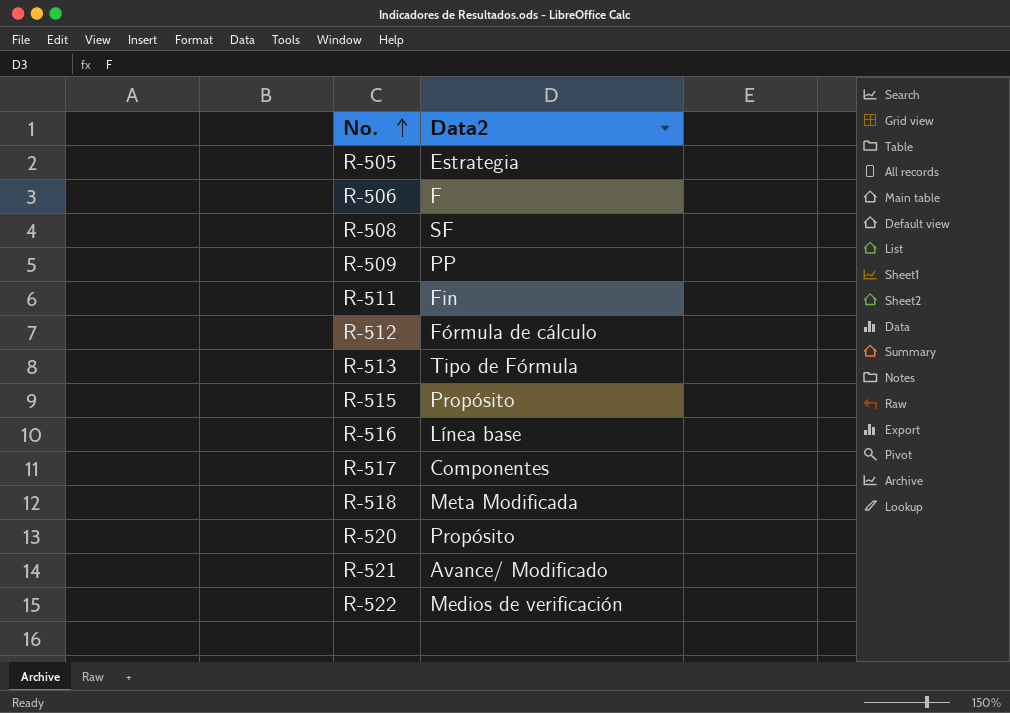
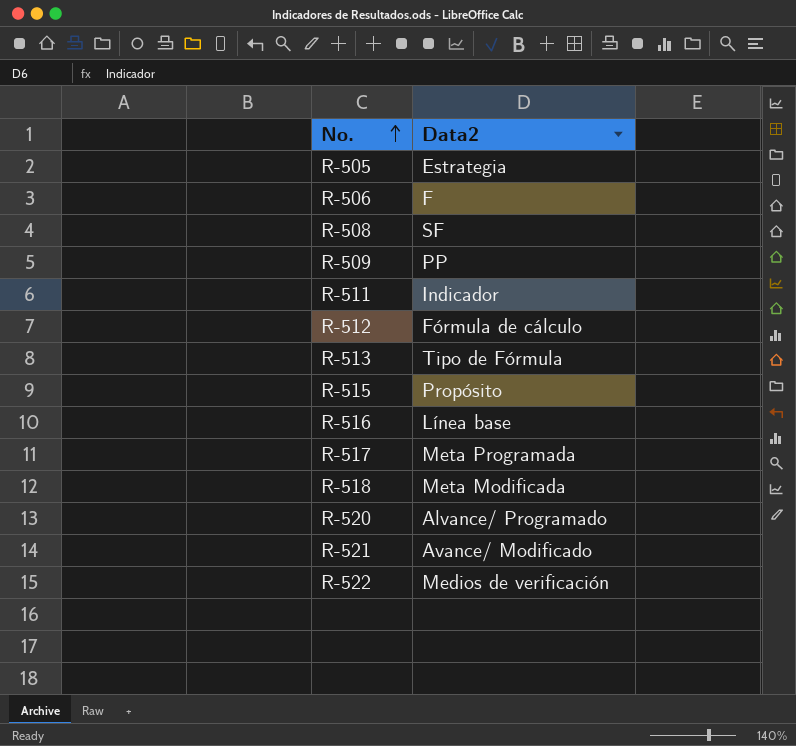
R-511 | Data2: Fin -> Indicador
R-517 | Data2: Componentes -> Meta Programada
R-520 | Data2: Propósito -> Alvance/ Programado

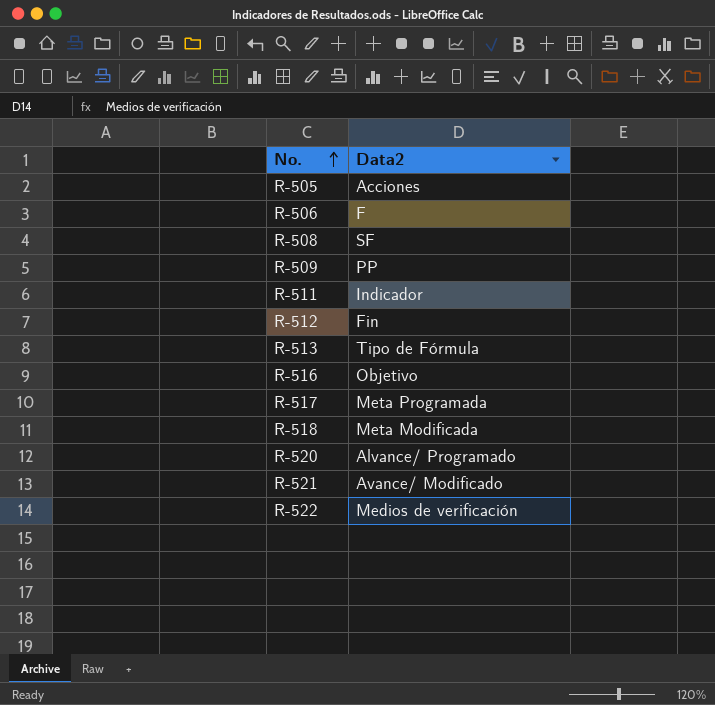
row R-515: Propósito -> none
R-505 | Data2: Estrategia -> Acciones
R-512 | Data2: Fórmula de cálculo -> Fin
R-516 | Data2: Línea base -> Objetivo

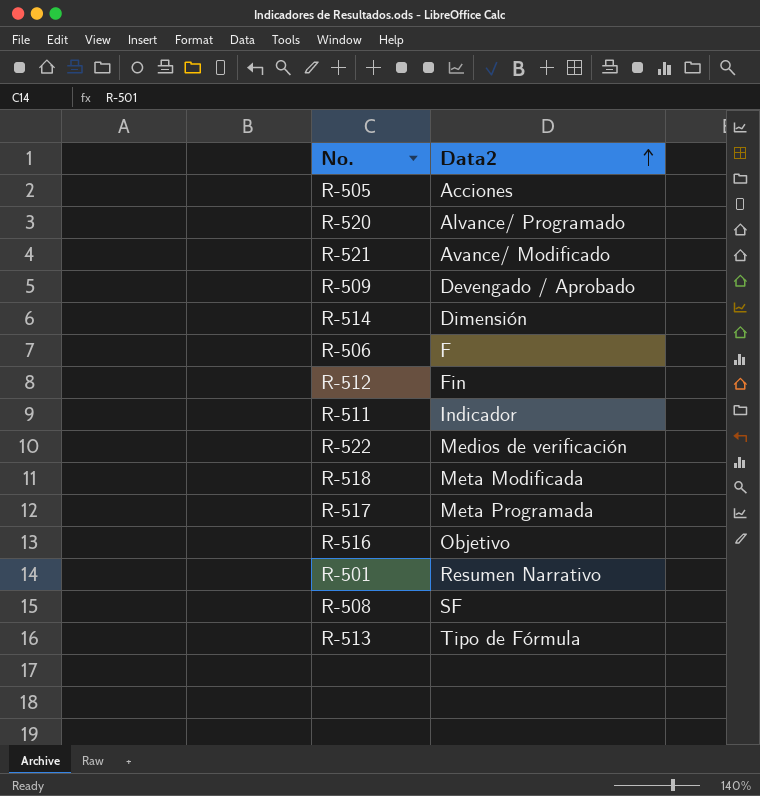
row order: No. ascending -> Data2 ascending
R-509 | Data2: PP -> Devengado / Aprobado
row R-514: none -> Dimensión
row R-501: none -> Resumen Narrativo

